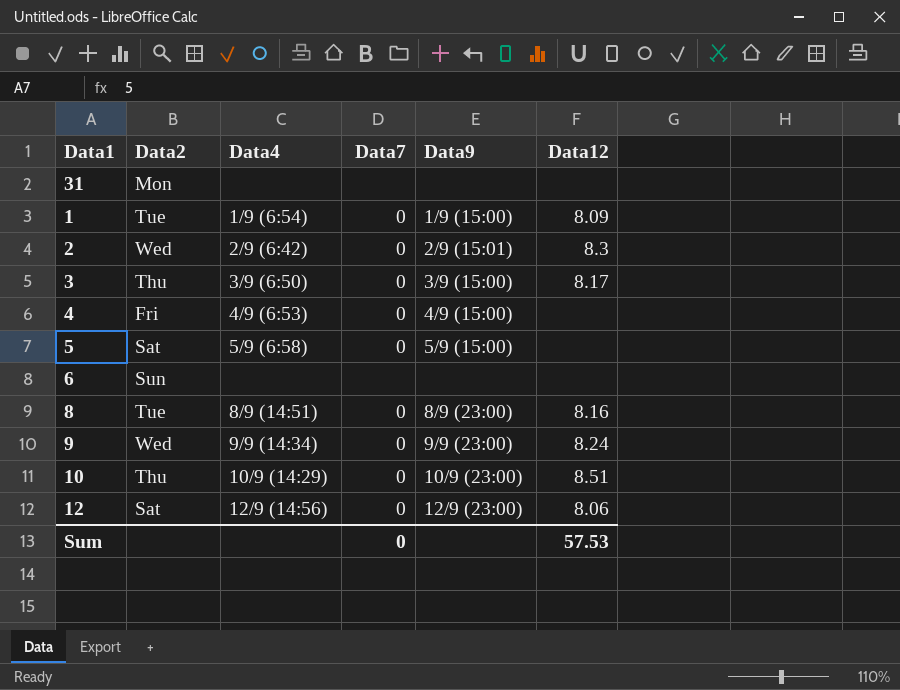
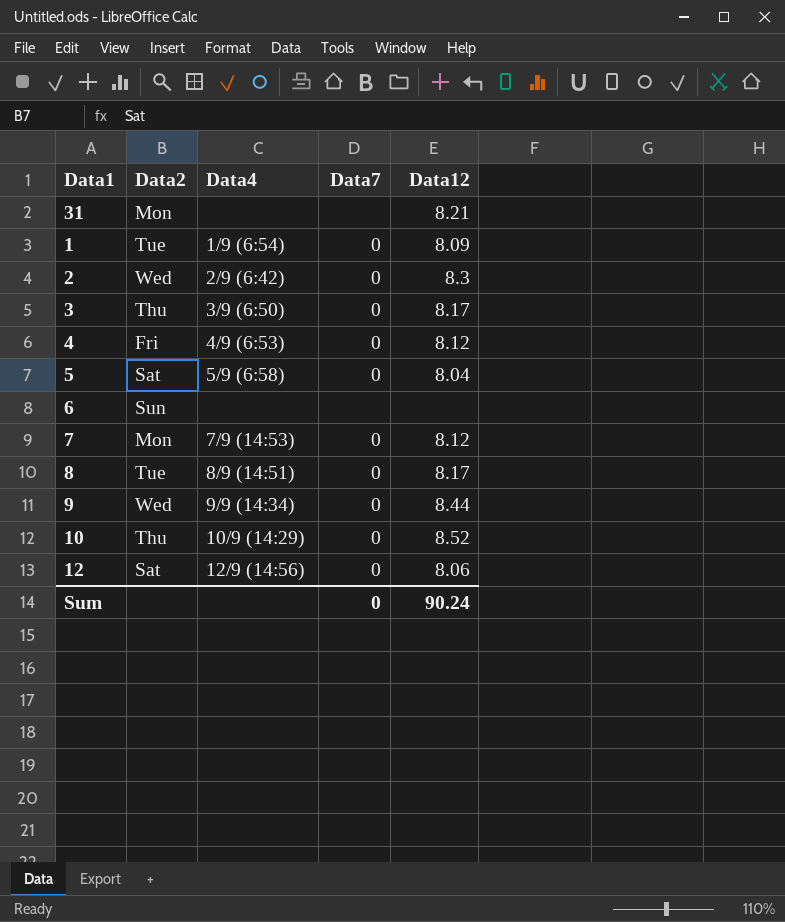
column Data9 | position: 5 -> none
31 | Data12: none -> 8.21
4 | Data12: none -> 8.12
5 | Data12: none -> 8.04
row 7: none -> Mon | 7/9 (14:53) | 0 | 8.12
8 | Data12: 8.16 -> 8.17
9 | Data12: 8.24 -> 8.44
10 | Data12: 8.51 -> 8.52
Sum | Data12: 57.53 -> 90.24

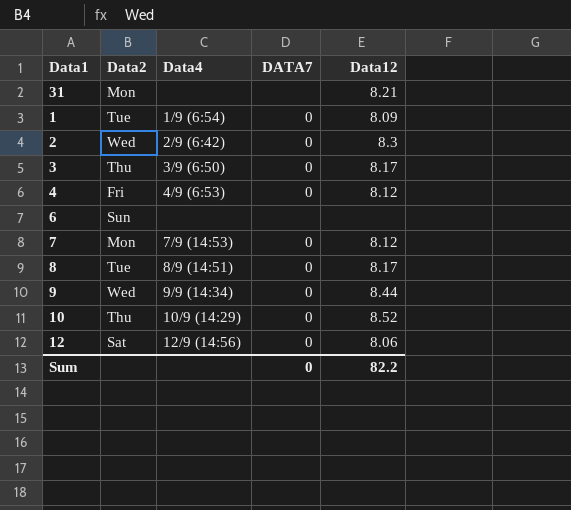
column name: Data7 -> DATA7
row 5: Sat | 5/9 (6:58) | 0 | 8.04 -> none
Sum | Data12: 90.24 -> 82.2

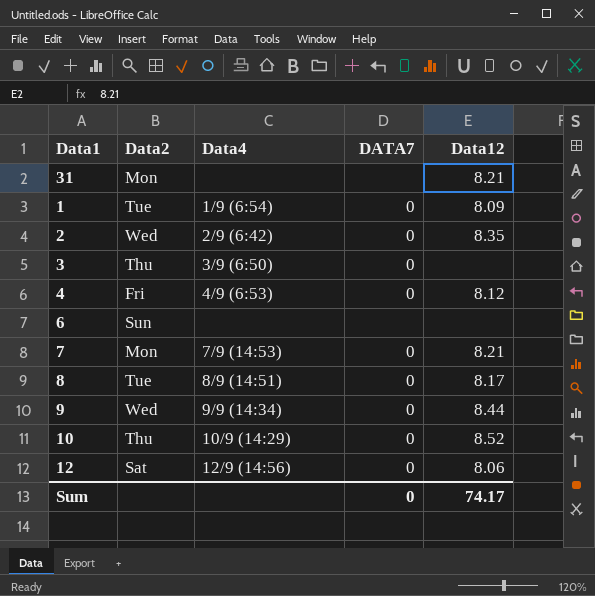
2 | Data12: 8.3 -> 8.35
3 | Data12: 8.17 -> none
7 | Data12: 8.12 -> 8.21
Sum | Data12: 82.2 -> 74.17

